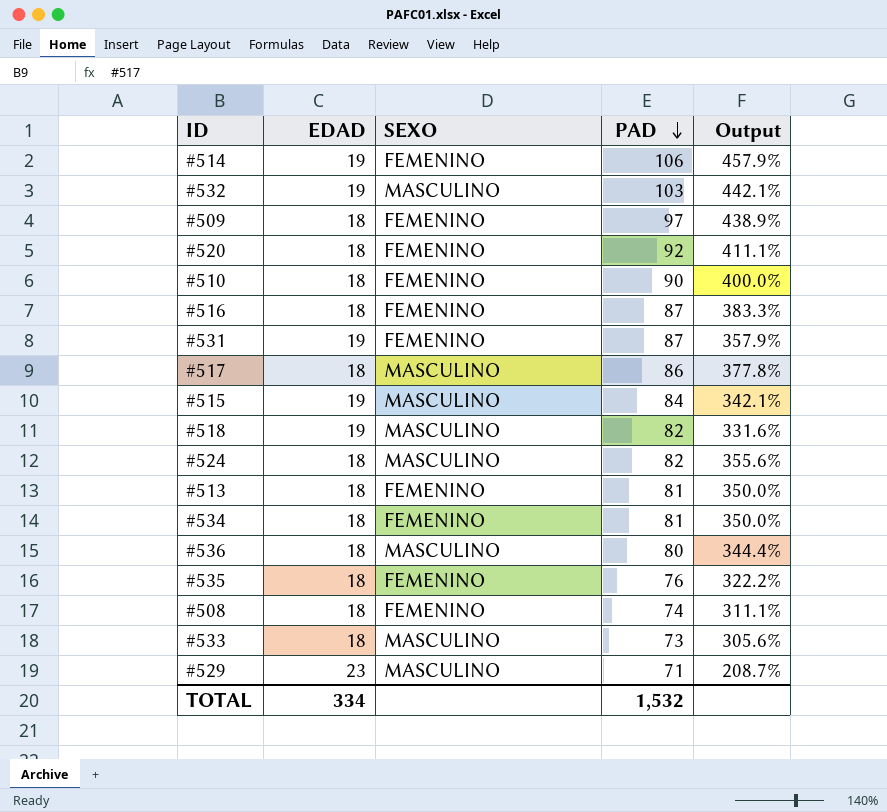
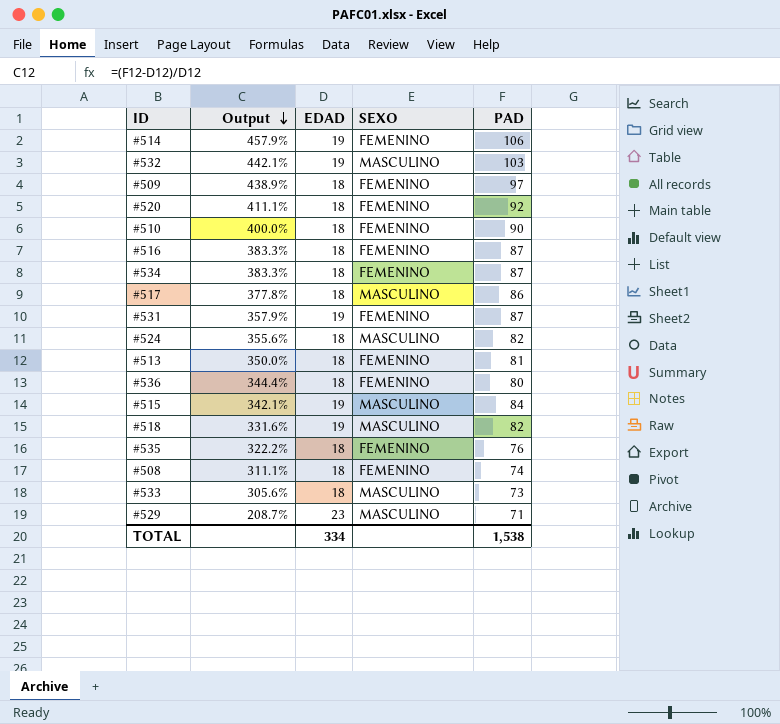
row order: PAD descending -> Output descending
column Output | position: 5 -> 2
#534 | Output: 350.0% -> 383.3%
#534 | PAD: 81 -> 87
#536 | SEXO: MASCULINO -> FEMENINO
TOTAL | PAD: 1,532 -> 1,538

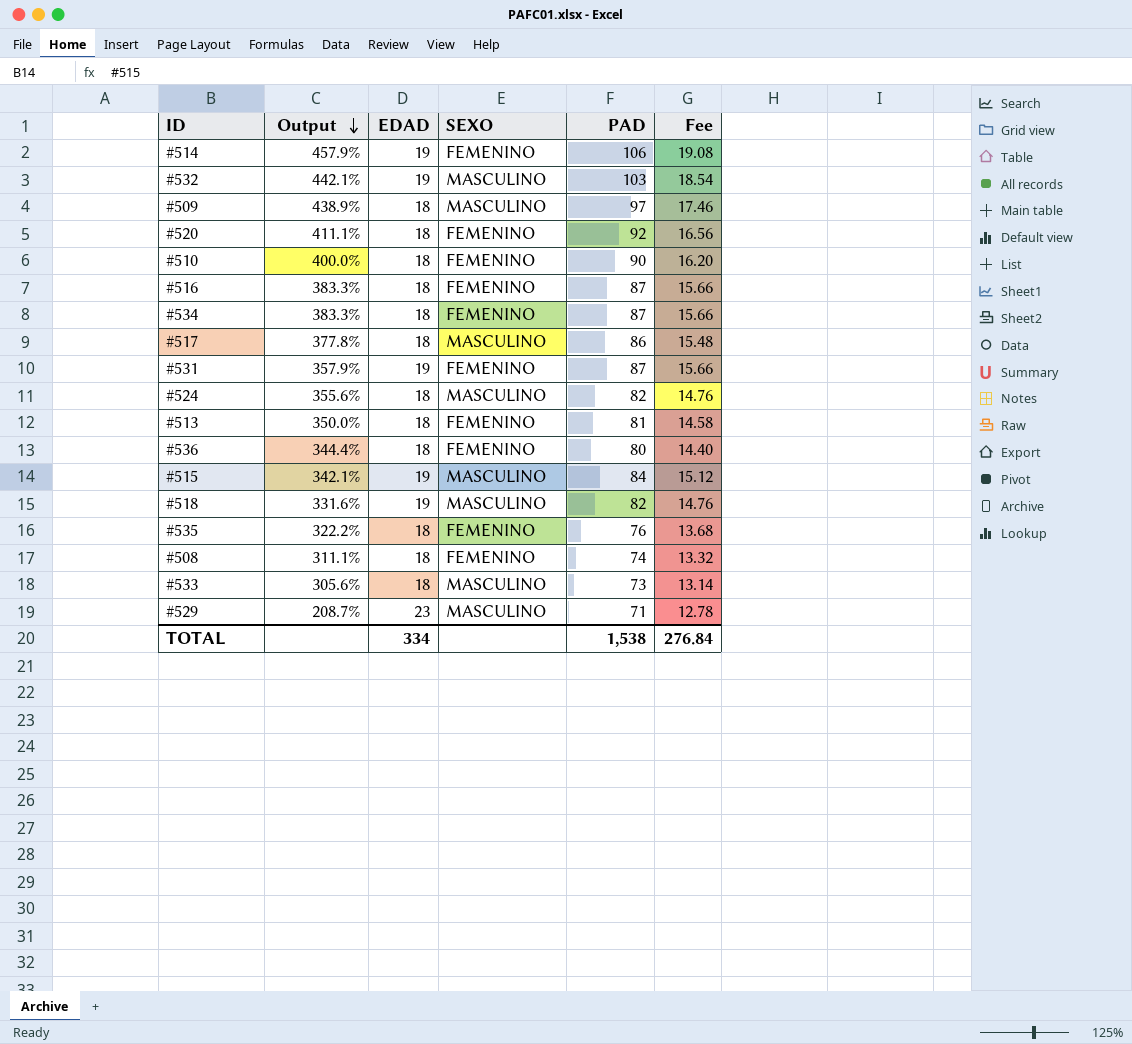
column Fee | formula: none -> [PAD] * 0.18
#509 | SEXO: FEMENINO -> MASCULINO

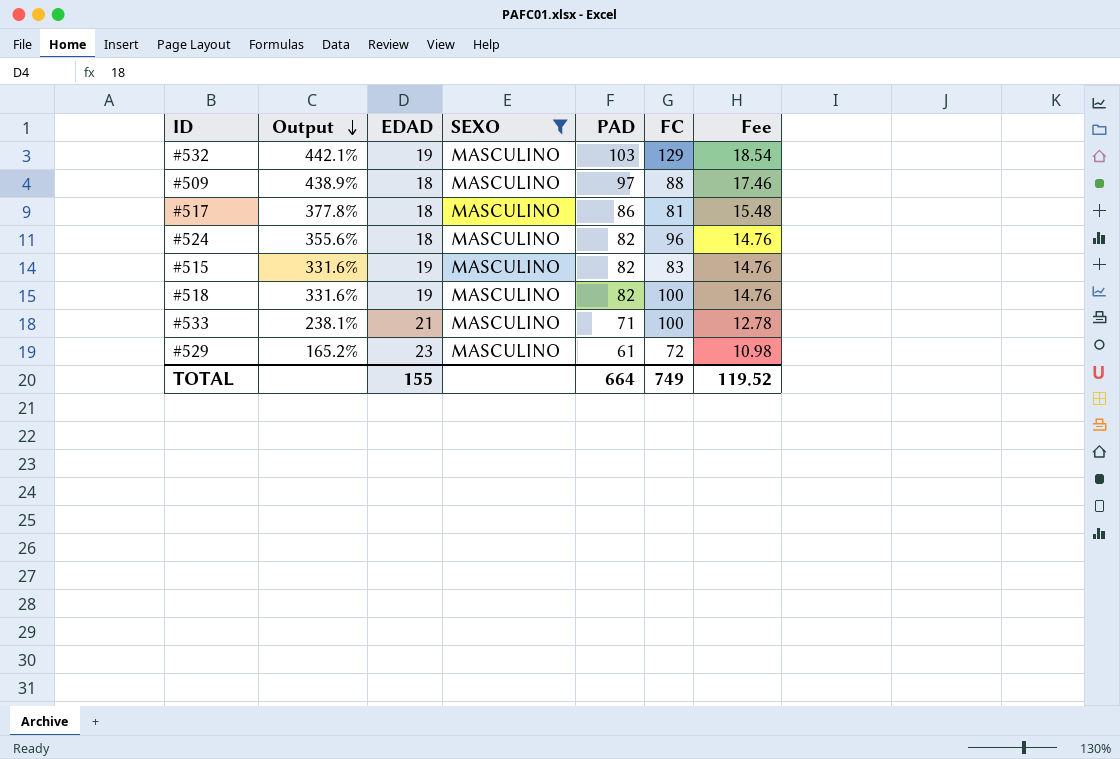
filter: none -> SEXO = MASCULINO
column FC | position: none -> 6
#515 | Output: 342.1% -> 331.6%
#515 | PAD: 84 -> 82
#515 | Fee: 15.12 -> 14.76
#533 | Output: 305.6% -> 238.1%
#533 | EDAD: 18 -> 21
#533 | PAD: 73 -> 71
#533 | Fee: 13.14 -> 12.78
#529 | Output: 208.7% -> 165.2%
#529 | PAD: 71 -> 61
#529 | Fee: 12.78 -> 10.98
TOTAL | EDAD: 334 -> 155
TOTAL | PAD: 1,538 -> 664
TOTAL | Fee: 276.84 -> 119.52

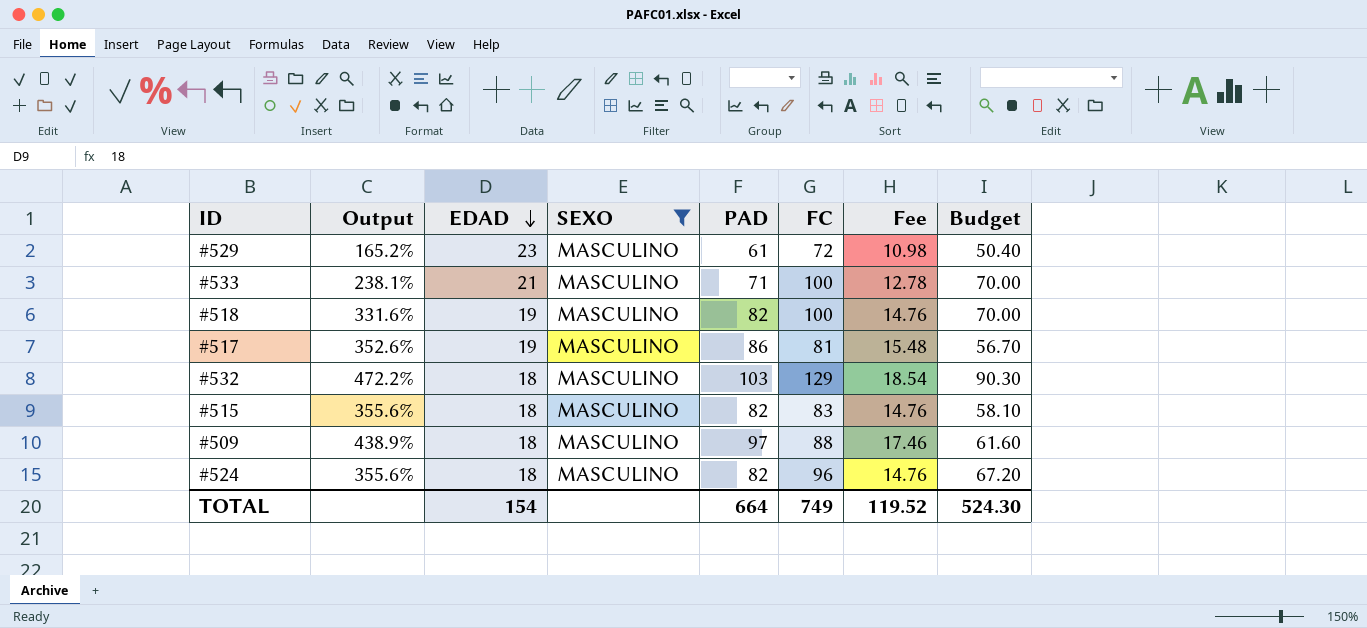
row order: Output descending -> EDAD descending
column Budget | formula: none -> [FC] * 0.7
#517 | Output: 377.8% -> 352.6%
#517 | EDAD: 18 -> 19
#532 | Output: 442.1% -> 472.2%
#532 | EDAD: 19 -> 18
#515 | Output: 331.6% -> 355.6%
#515 | EDAD: 19 -> 18
TOTAL | EDAD: 155 -> 154

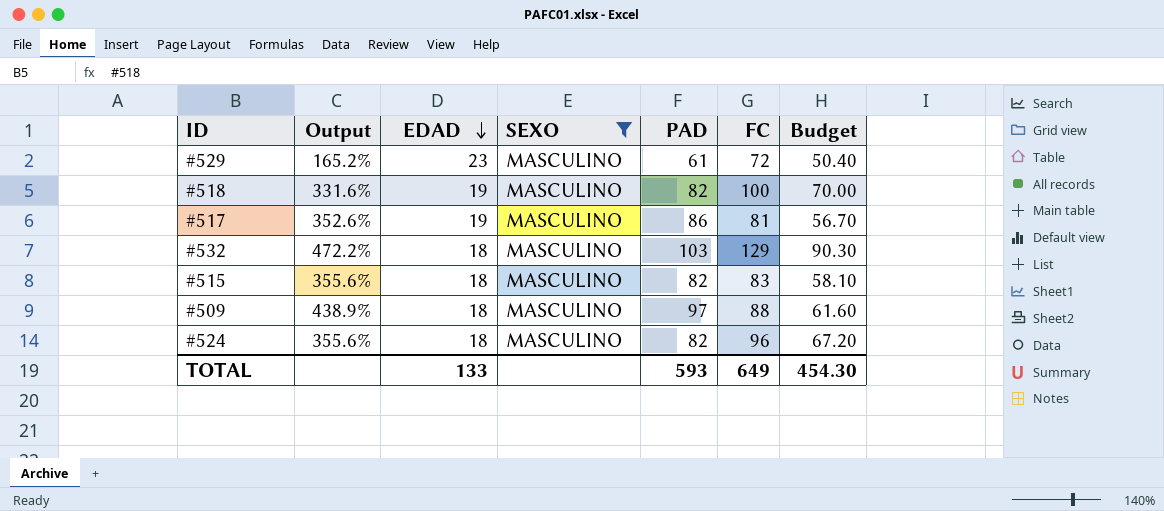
column Fee | formula: [PAD] * 0.18 -> none
row #533: 238.1% | 21 | MASCULINO | 71 | 100 | 12.78 | 70.00 -> none
TOTAL | EDAD: 154 -> 133
TOTAL | PAD: 664 -> 593
TOTAL | FC: 749 -> 649
TOTAL | Budget: 524.30 -> 454.30

